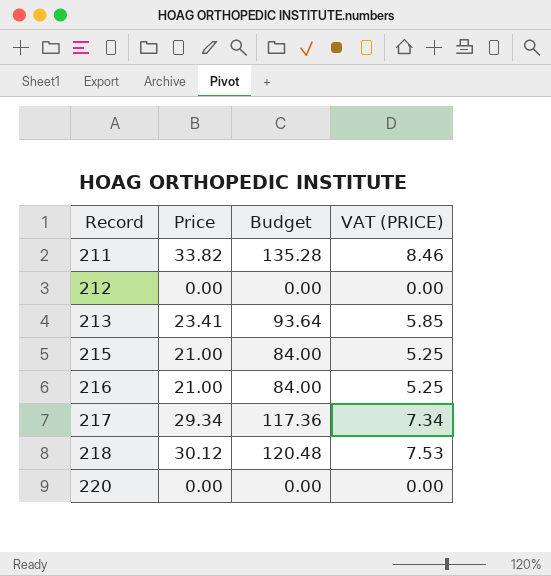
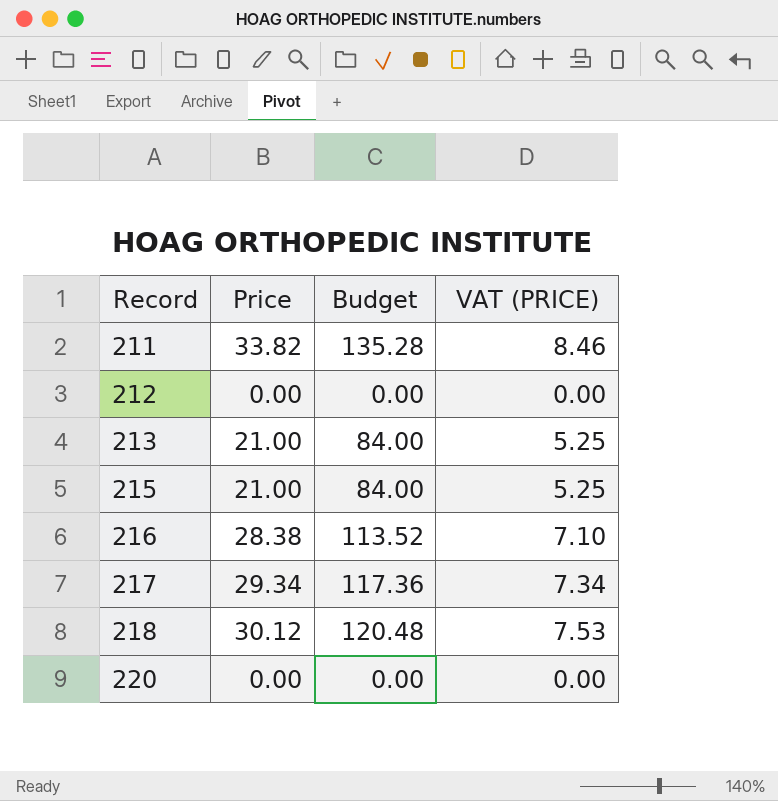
213 | Price: 23.41 -> 21.00
213 | Budget: 93.64 -> 84.00
213 | VAT (PRICE): 5.85 -> 5.25
216 | Price: 21.00 -> 28.38
216 | Budget: 84.00 -> 113.52
216 | VAT (PRICE): 5.25 -> 7.10

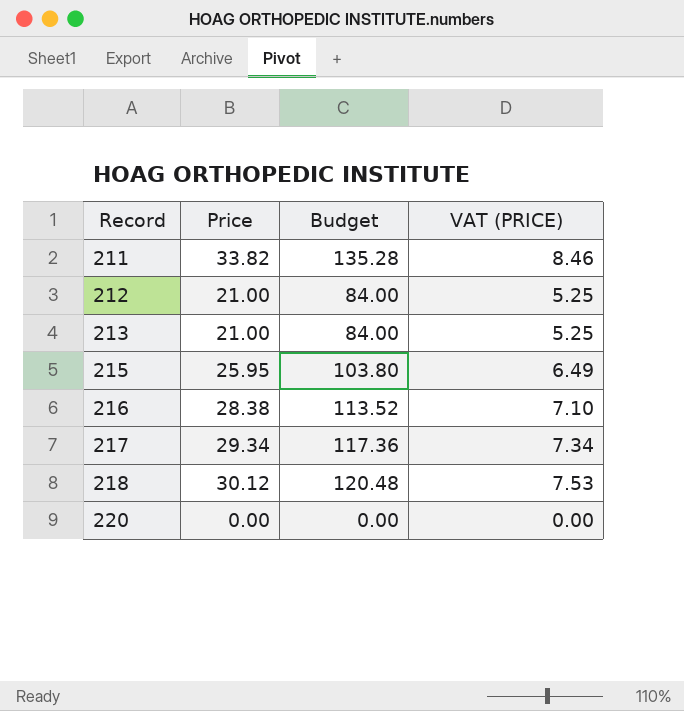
212 | Price: 0.00 -> 21.00
212 | Budget: 0.00 -> 84.00
212 | VAT (PRICE): 0.00 -> 5.25
215 | Price: 21.00 -> 25.95
215 | Budget: 84.00 -> 103.80
215 | VAT (PRICE): 5.25 -> 6.49

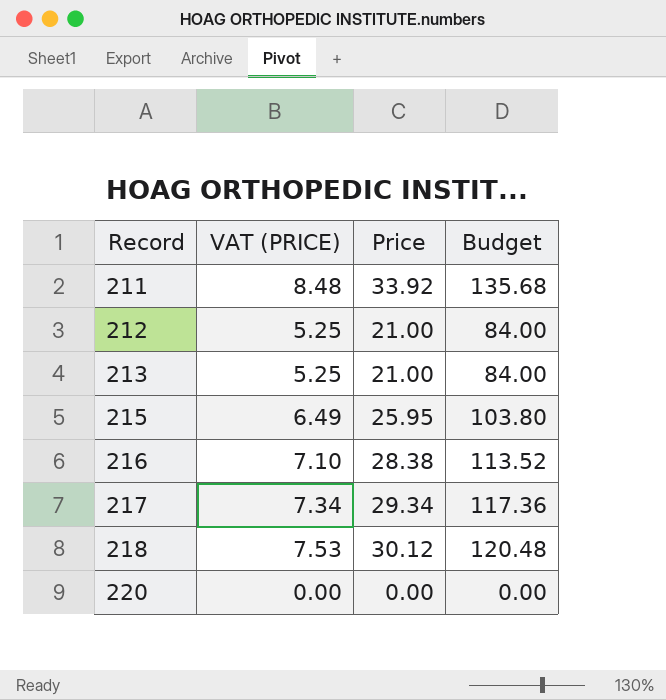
column VAT (PRICE) | position: 4 -> 2
211 | VAT (PRICE): 8.46 -> 8.48
211 | Price: 33.82 -> 33.92
211 | Budget: 135.28 -> 135.68

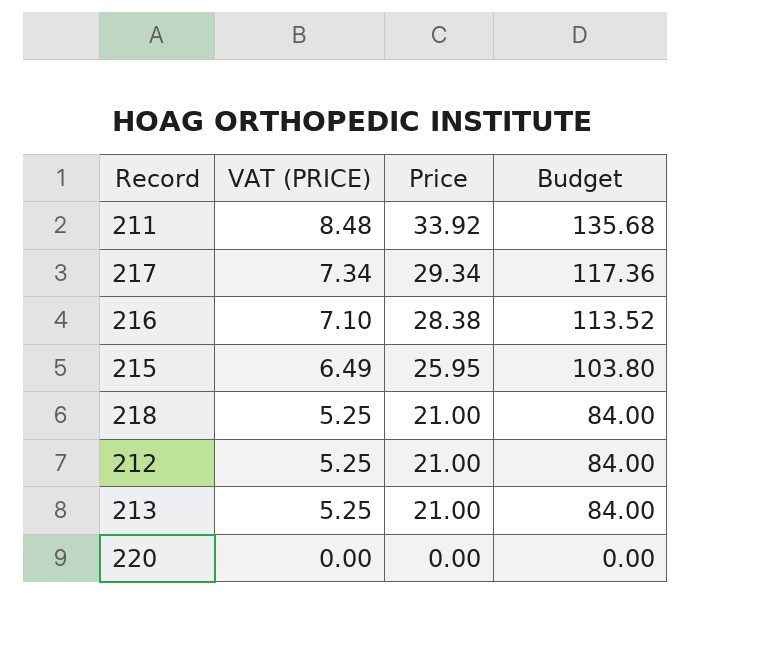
row order: Record ascending -> VAT (PRICE) descending
218 | VAT (PRICE): 7.53 -> 5.25
218 | Price: 30.12 -> 21.00
218 | Budget: 120.48 -> 84.00

